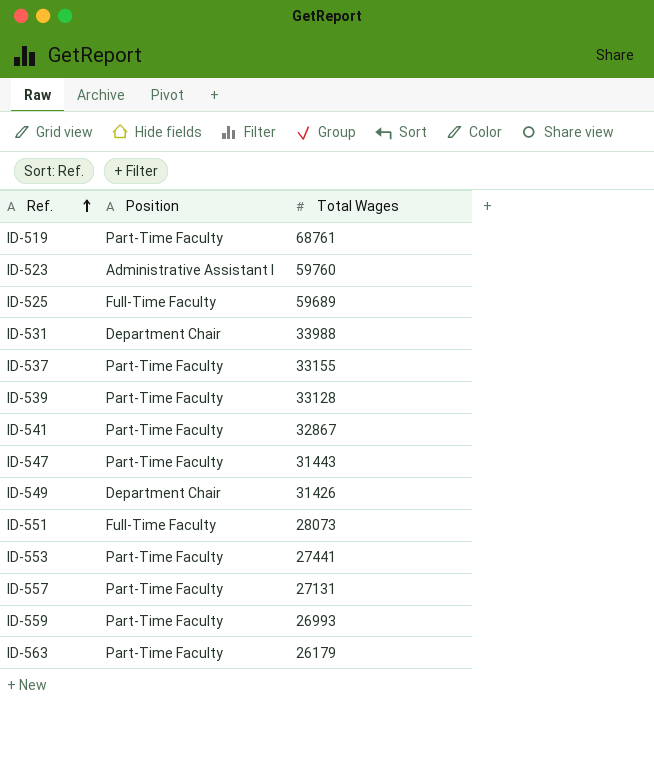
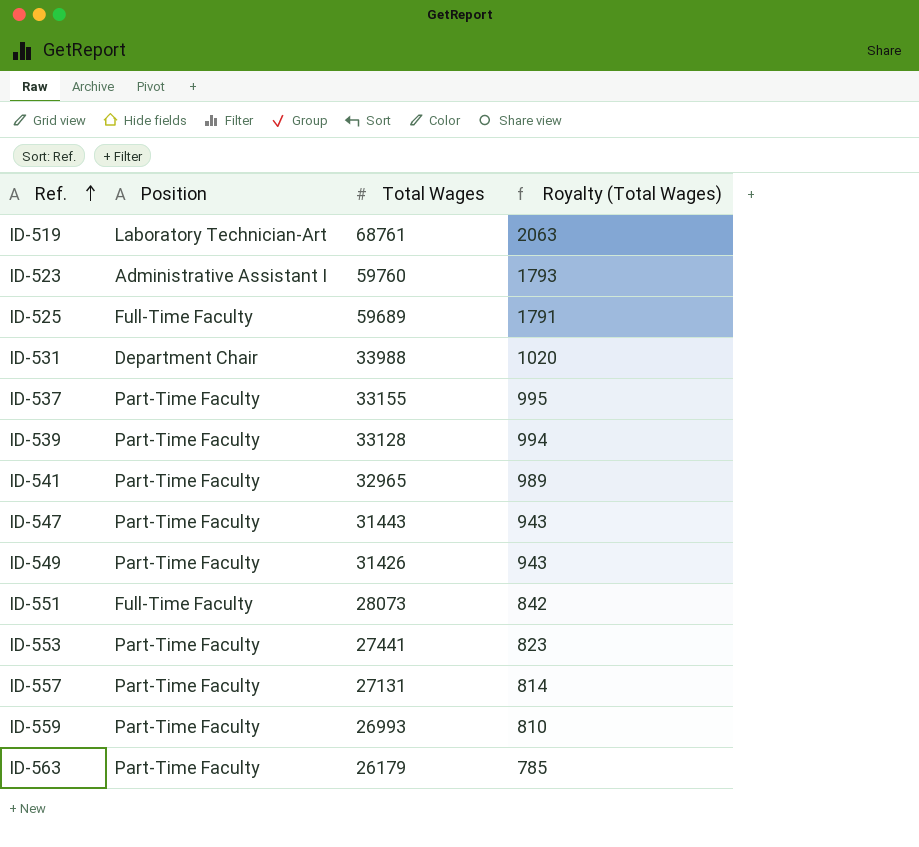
column Royalty (Total Wages) | formula: none -> [Total Wages] * 0.03
ID-519 | Position: Part-Time Faculty -> Laboratory Technician-Art
ID-541 | Total Wages: 32867 -> 32965
ID-549 | Position: Department Chair -> Part-Time Faculty

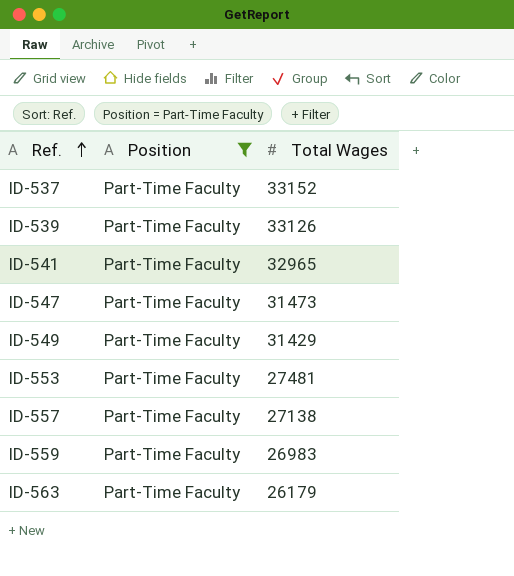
filter: none -> Position = Part-Time Faculty
column Royalty (Total Wages) | formula: [Total Wages] * 0.03 -> none
ID-537 | Total Wages: 33155 -> 33152
ID-539 | Total Wages: 33128 -> 33126
ID-547 | Total Wages: 31443 -> 31473
ID-549 | Total Wages: 31426 -> 31429
ID-553 | Total Wages: 27441 -> 27481
ID-557 | Total Wages: 27131 -> 27138
ID-559 | Total Wages: 26993 -> 26983

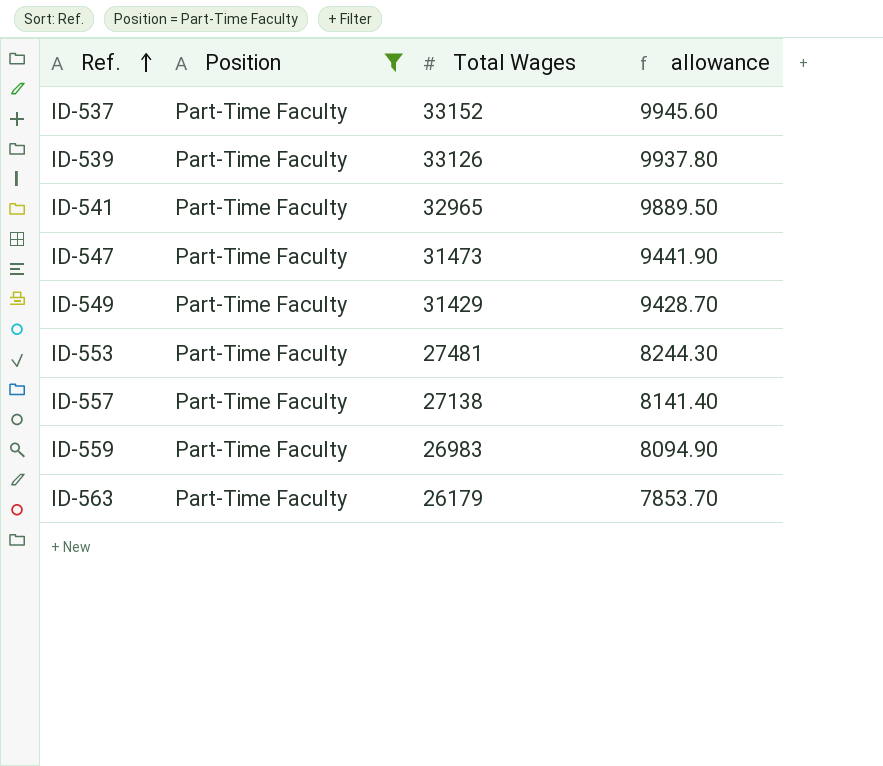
column allowance | formula: none -> [Total Wages] * 0.3

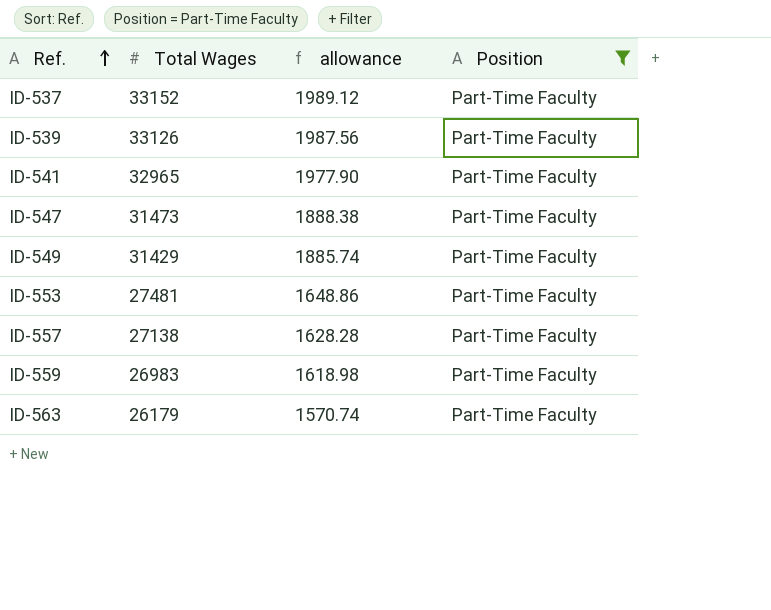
column allowance | formula: [Total Wages] * 0.3 -> [Total Wages] * 0.06
column Position | position: 2 -> 4

